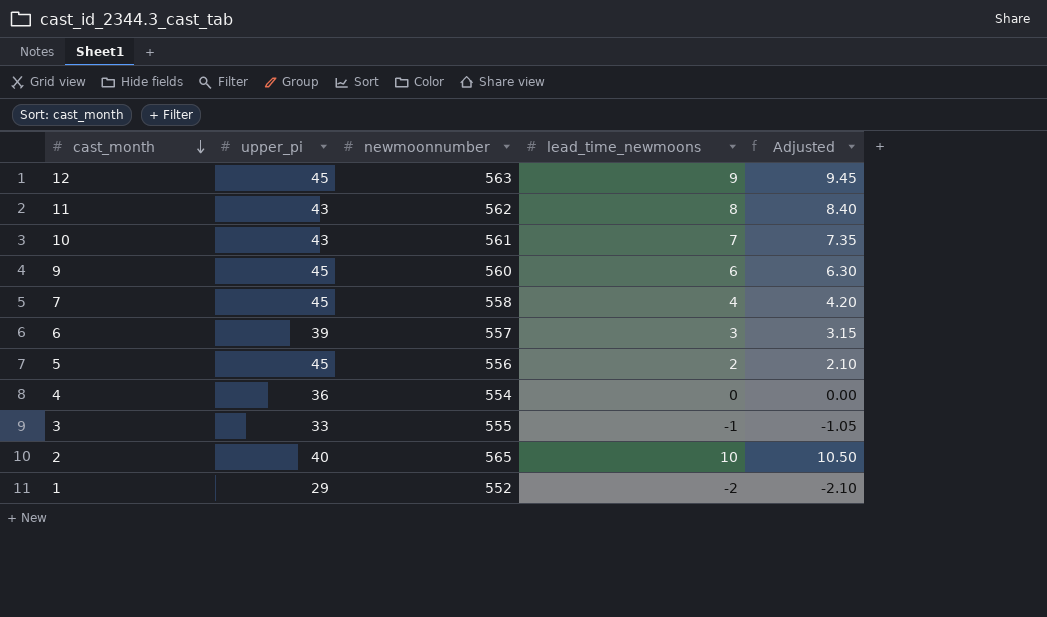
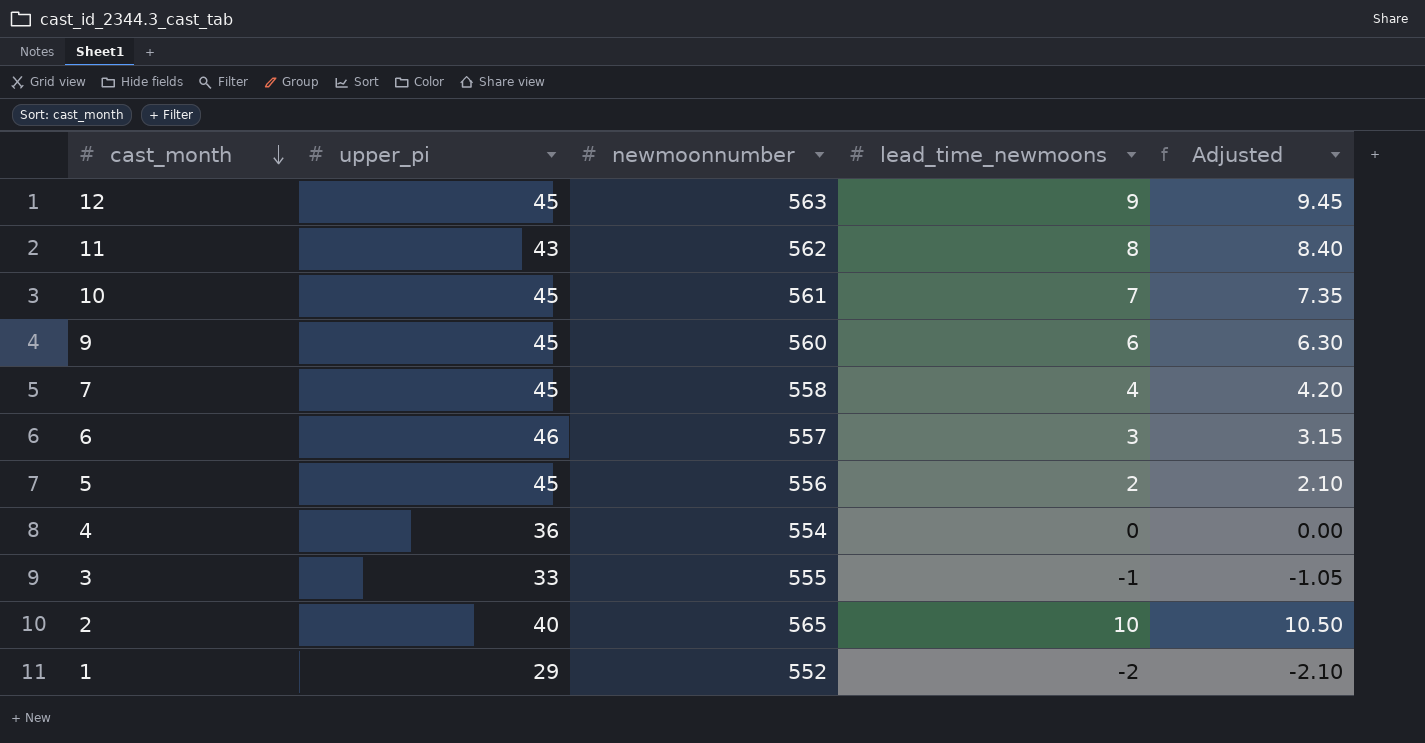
10 | upper_pi: 43 -> 45
6 | upper_pi: 39 -> 46

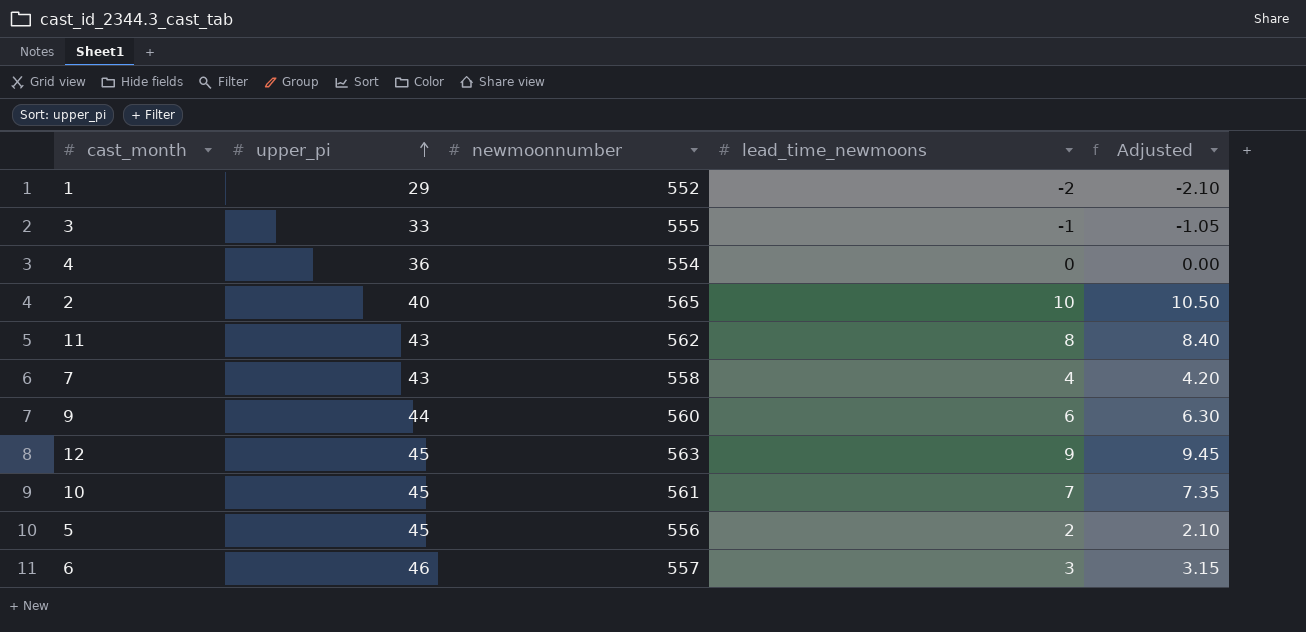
row order: cast_month descending -> upper_pi ascending
7 | upper_pi: 45 -> 43
9 | upper_pi: 45 -> 44

